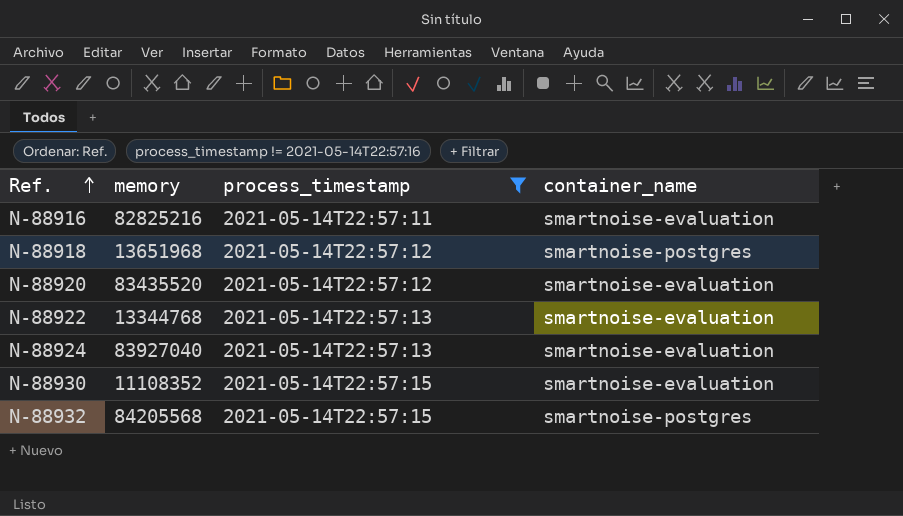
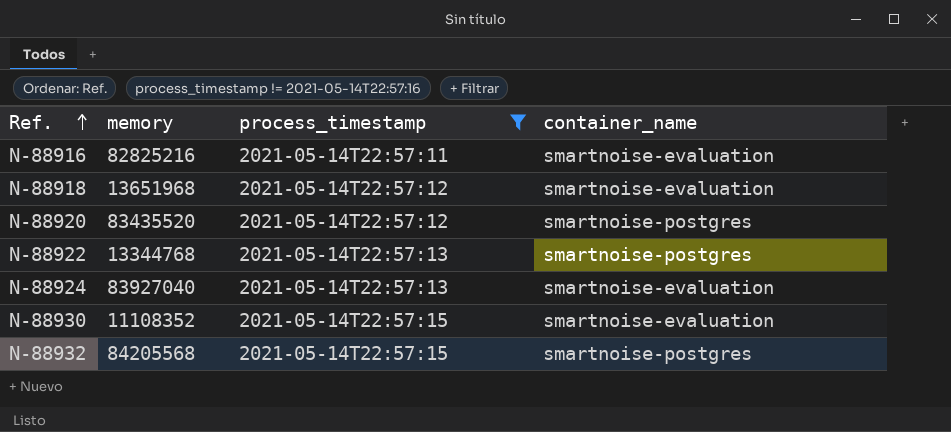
N-88918 | container_name: smartnoise-postgres -> smartnoise-evaluation
N-88920 | container_name: smartnoise-evaluation -> smartnoise-postgres
N-88922 | container_name: smartnoise-evaluation -> smartnoise-postgres

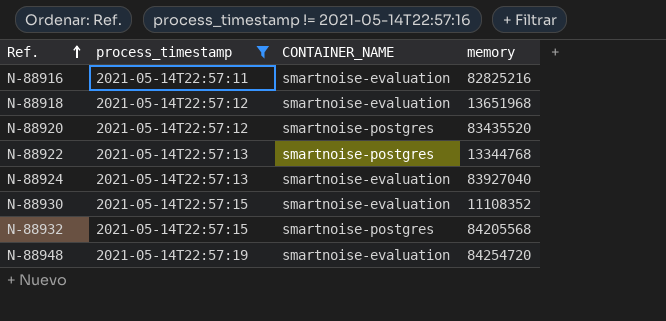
column name: container_name -> CONTAINER_NAME
column memory | position: 2 -> 4
row N-88948: none -> 2021-05-14T22:57:19 | smartnoise-evaluation | 84254720

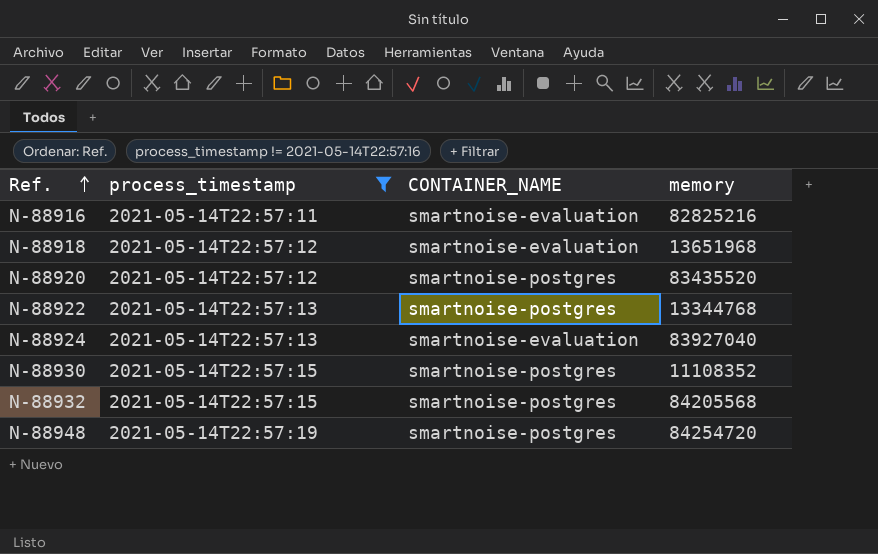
N-88930 | CONTAINER_NAME: smartnoise-evaluation -> smartnoise-postgres
N-88948 | CONTAINER_NAME: smartnoise-evaluation -> smartnoise-postgres

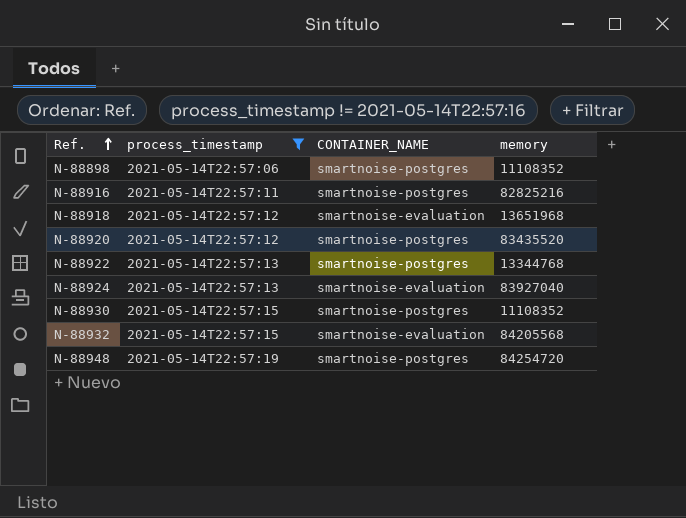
row N-88898: none -> 2021-05-14T22:57:06 | smartnoise-postgres | 11108352
N-88916 | CONTAINER_NAME: smartnoise-evaluation -> smartnoise-postgres
N-88932 | CONTAINER_NAME: smartnoise-postgres -> smartnoise-evaluation

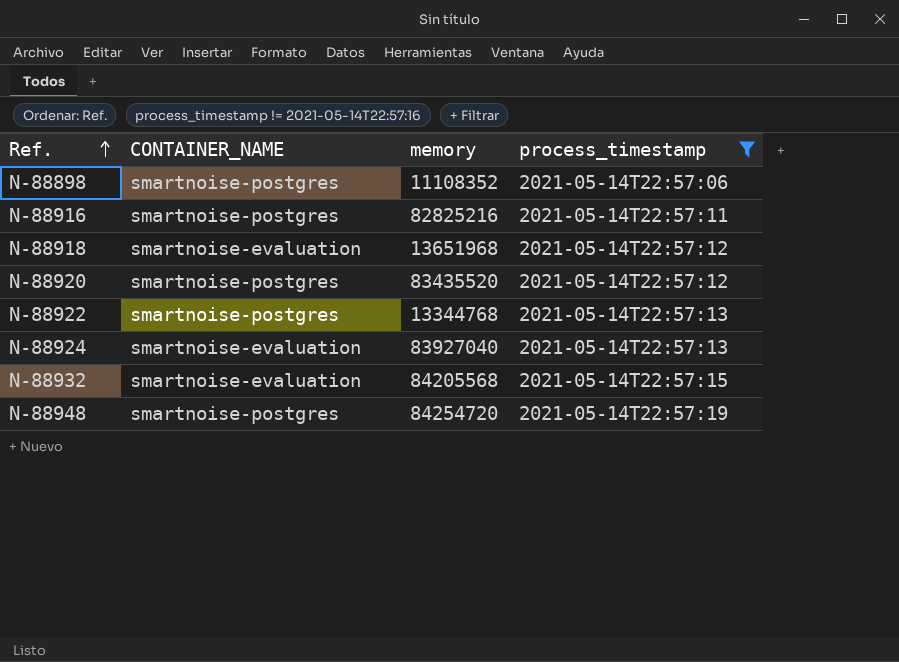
column process_timestamp | position: 2 -> 4
row N-88930: 2021-05-14T22:57:15 | smartnoise-postgres | 11108352 -> none

